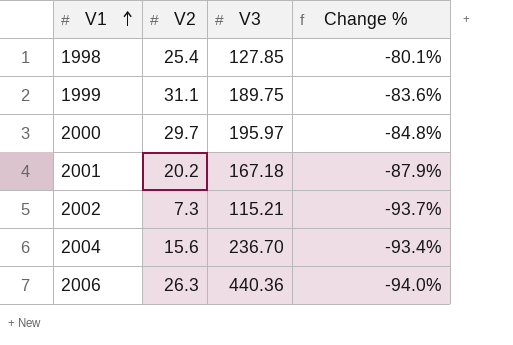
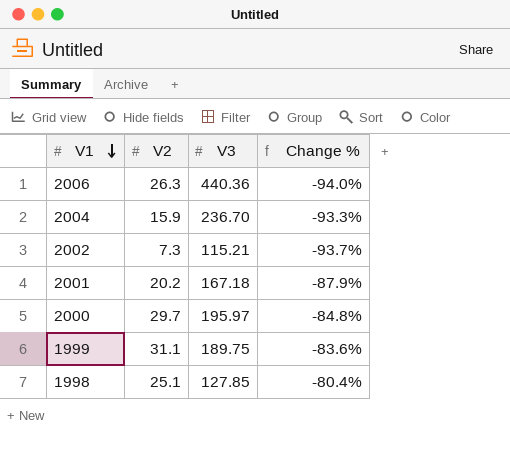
row order: V1 ascending -> V1 descending
2004 | V2: 15.6 -> 15.9
2004 | Change %: -93.4% -> -93.3%
1998 | V2: 25.4 -> 25.1
1998 | Change %: -80.1% -> -80.4%

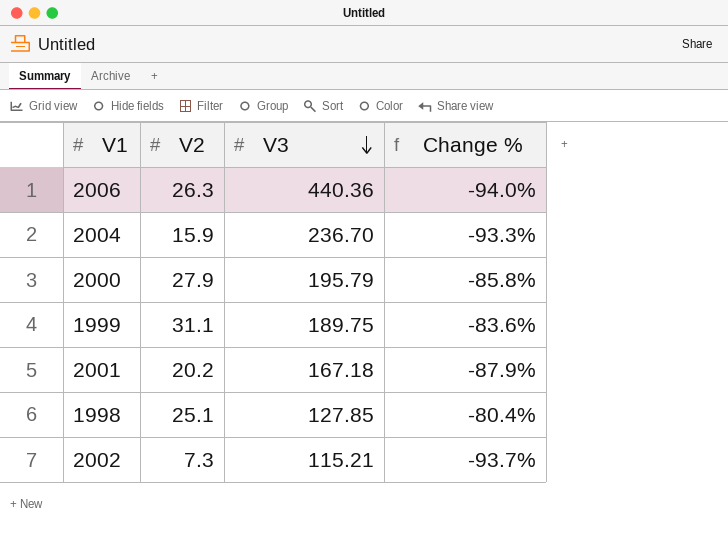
row order: V1 descending -> V3 descending
2000 | V2: 29.7 -> 27.9
2000 | V3: 195.97 -> 195.79
2000 | Change %: -84.8% -> -85.8%

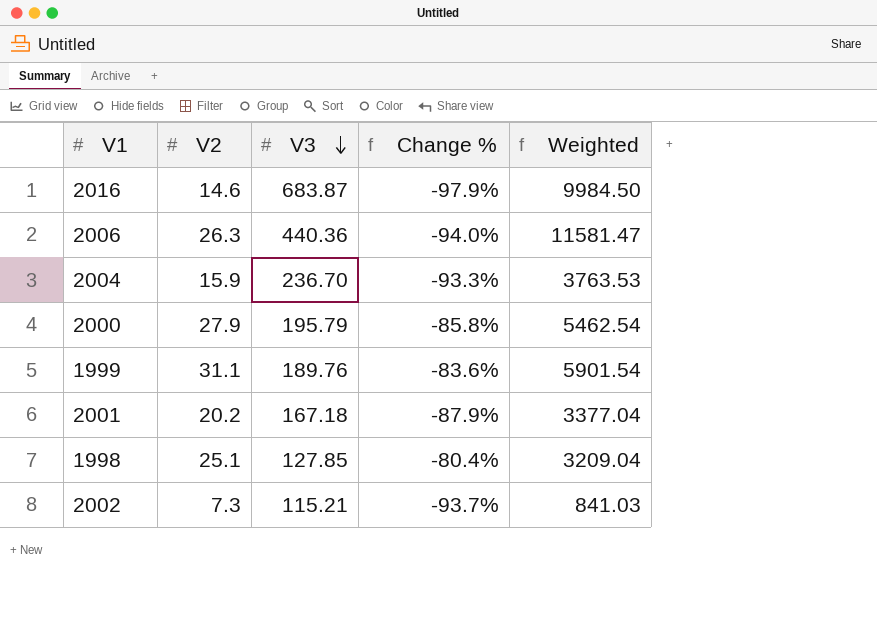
column Weighted | formula: none -> [V2] * [V3]
row 2016: none -> 14.6 | 683.87 | -97.9% | 9984.50
1999 | V3: 189.75 -> 189.76

